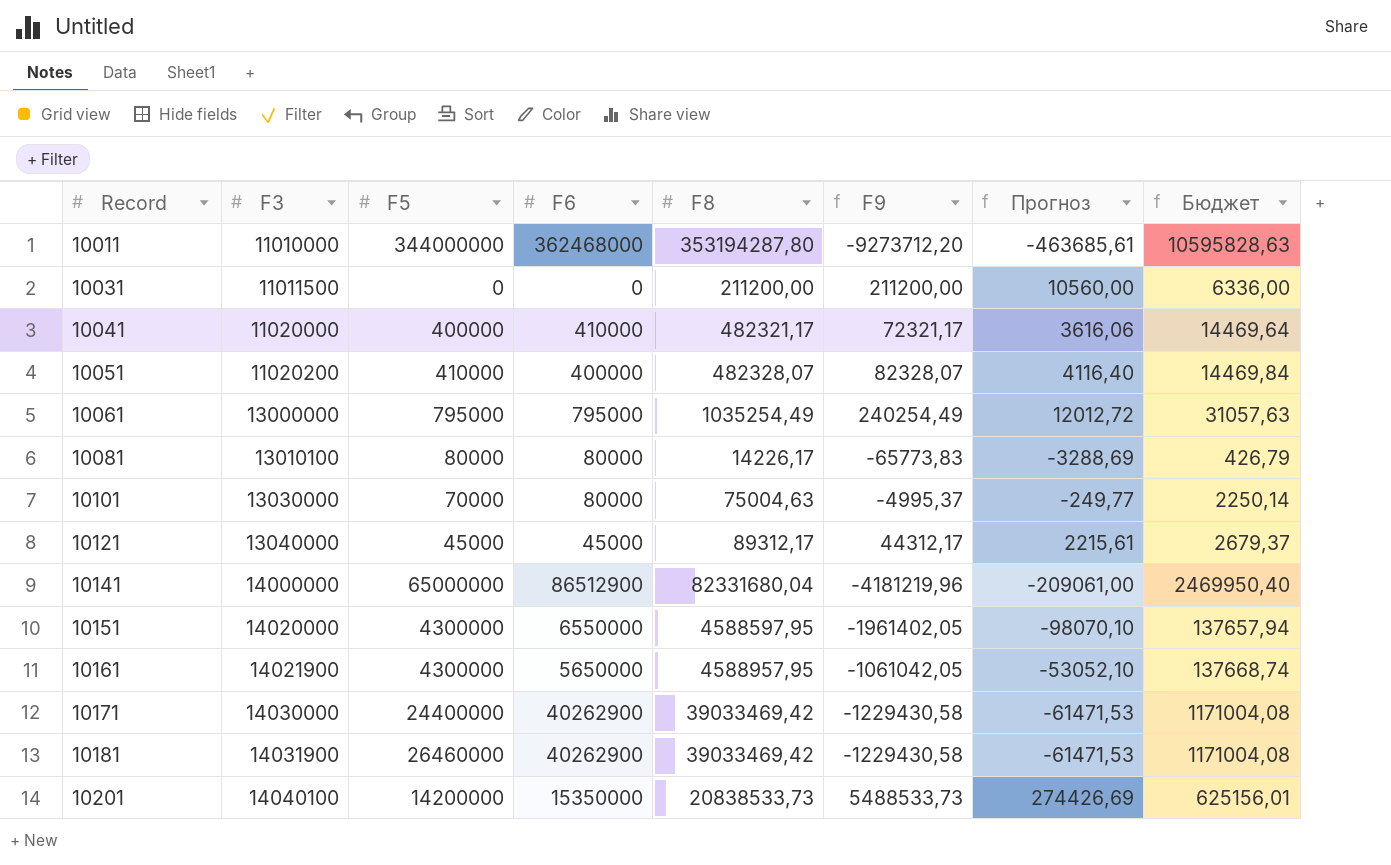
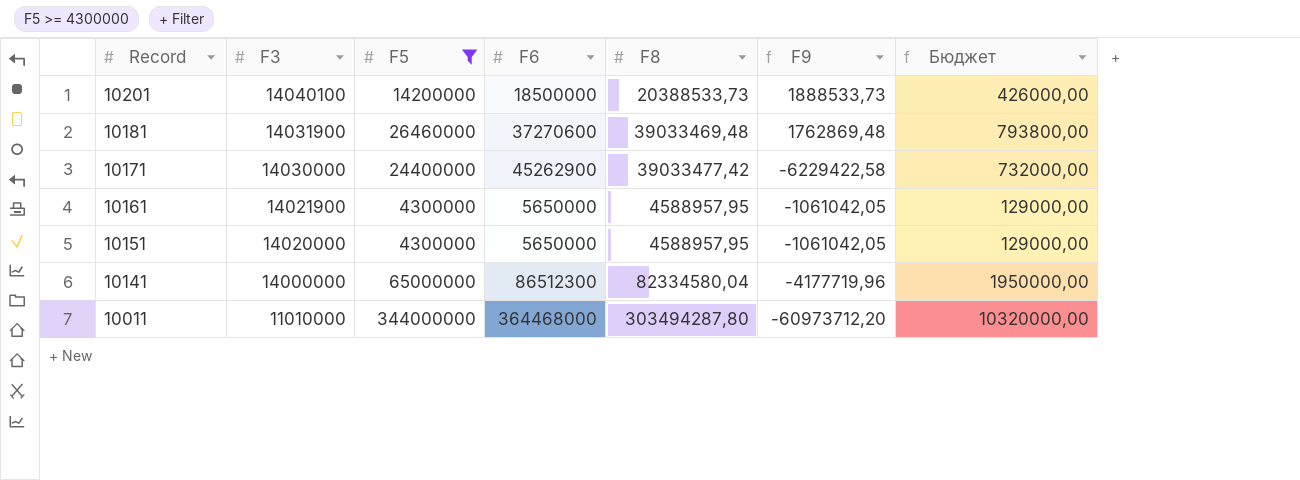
filter: none -> F5 >= 4300000
row order: Record ascending -> Record descending
column Прогноз | formula: [F9] * 0,05 -> none
column Бюджет | formula: [F8] * 0,03 -> [F5] * 0,03
10201 | F6: 15350000 -> 18500000
10201 | F8: 20838533,73 -> 20388533,73
10201 | F9: 5488533,73 -> 1888533,73
10181 | F6: 40262900 -> 37270600
10181 | F8: 39033469,42 -> 39033469,48
10181 | F9: -1229430,58 -> 1762869,48
10171 | F6: 40262900 -> 45262900
10171 | F8: 39033469,42 -> 39033477,42
10171 | F9: -1229430,58 -> -6229422,58
10151 | F6: 6550000 -> 5650000
10151 | F8: 4588597,95 -> 4588957,95
10151 | F9: -1961402,05 -> -1061042,05
10141 | F6: 86512900 -> 86512300
10141 | F8: 82331680,04 -> 82334580,04
10141 | F9: -4181219,96 -> -4177719,96
10011 | F6: 362468000 -> 364468000
10011 | F8: 353194287,80 -> 303494287,80
10011 | F9: -9273712,20 -> -60973712,20

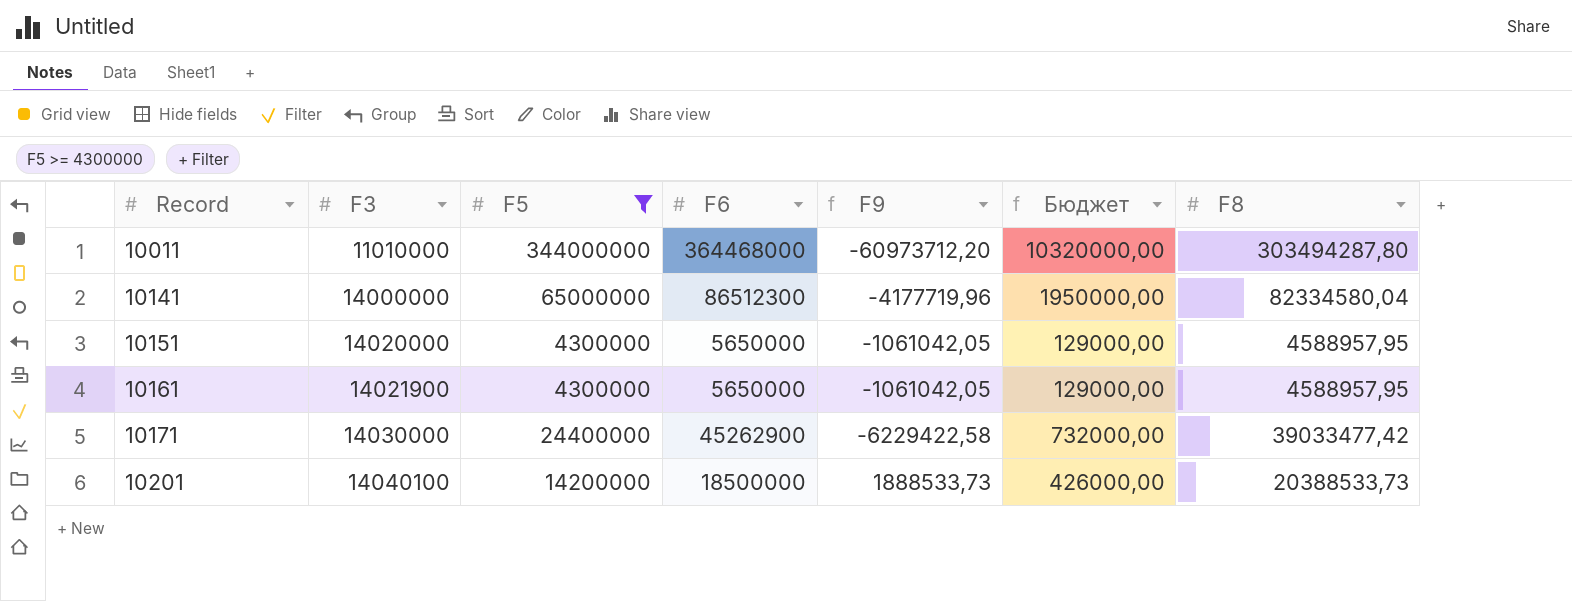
row order: Record descending -> Record ascending
column F8 | position: 5 -> 7
row 10181: 14031900 | 26460000 | 37270600 | 39033469,48 | 1762869,48 | 793800,00 -> none

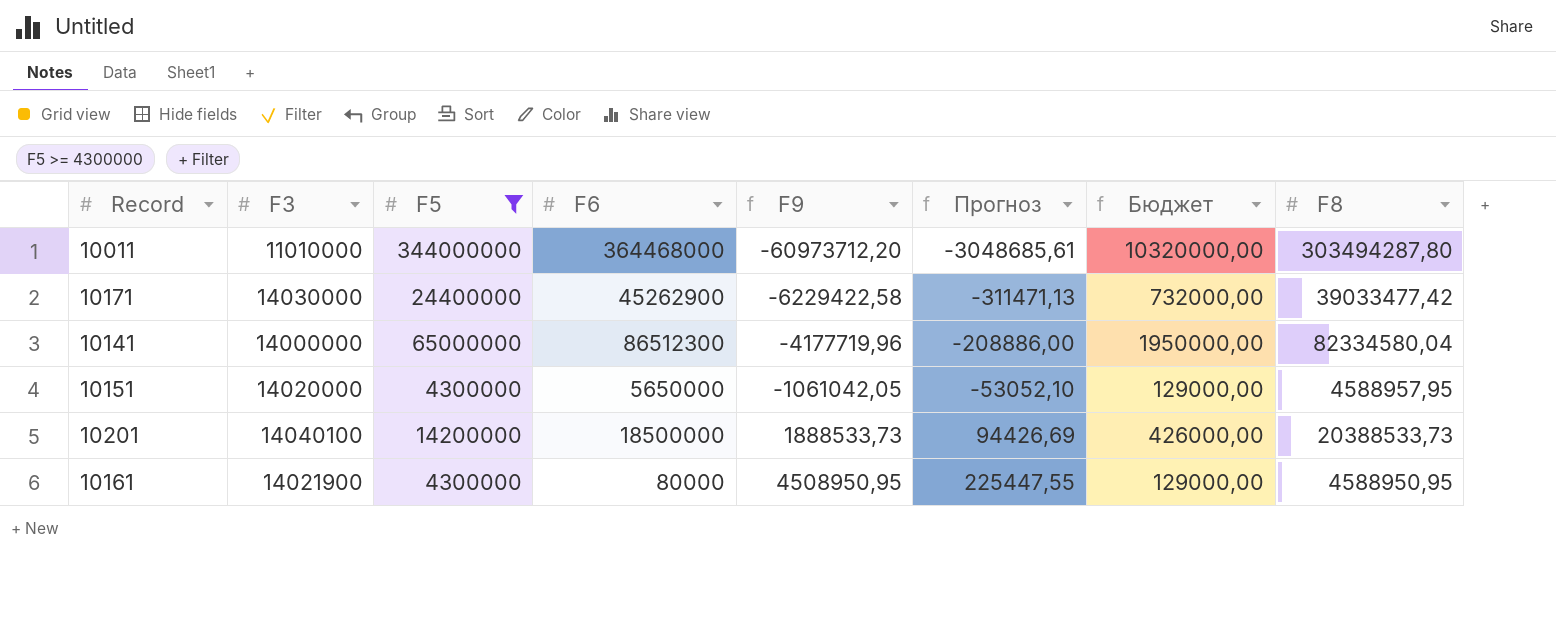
row order: Record ascending -> F9 ascending
column Прогноз | formula: none -> [F9] * 0,05
10161 | F6: 5650000 -> 80000
10161 | F9: -1061042,05 -> 4508950,95
10161 | F8: 4588957,95 -> 4588950,95

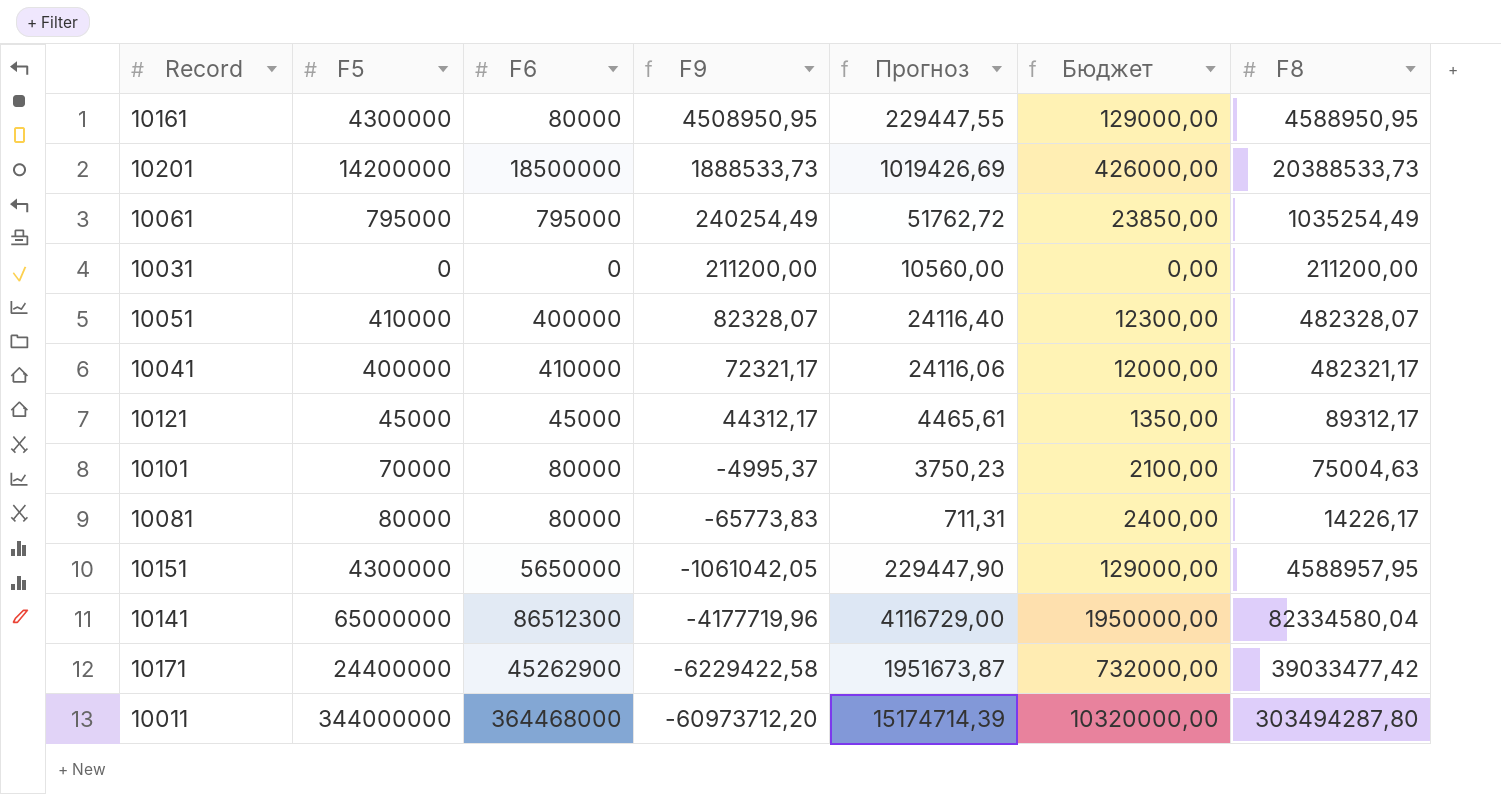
filter: F5 >= 4300000 -> none
row order: F9 ascending -> F9 descending
column F3 | position: 2 -> none
column Прогноз | formula: [F9] * 0,05 -> [F8] * 0,05

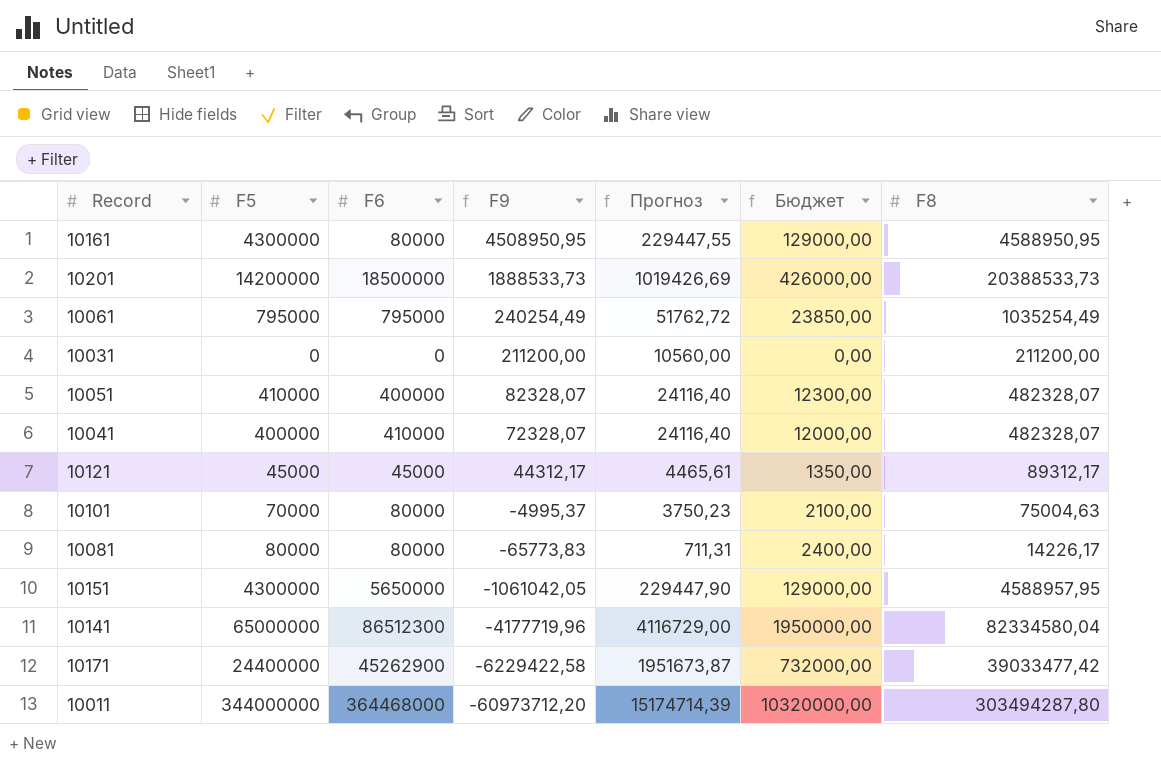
10041 | F9: 72321,17 -> 72328,07
10041 | Прогноз: 24116,06 -> 24116,40
10041 | F8: 482321,17 -> 482328,07

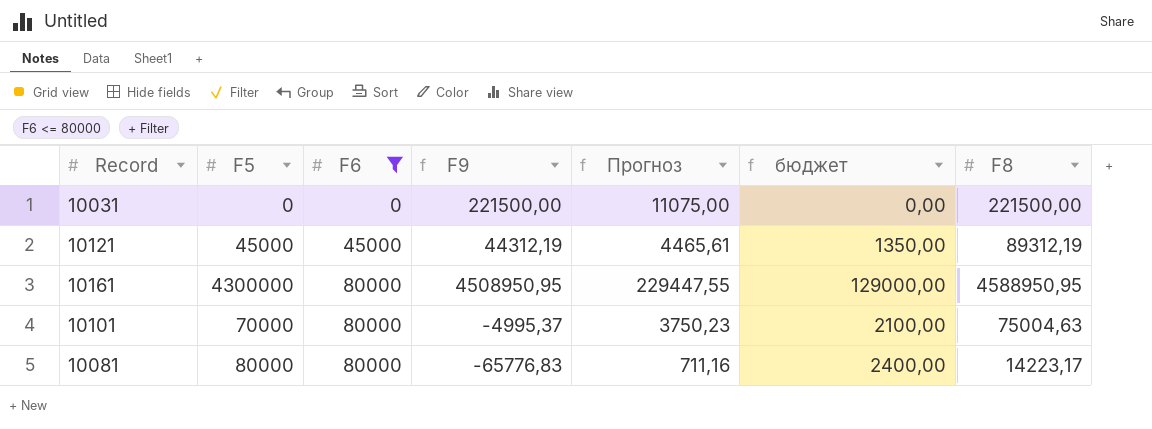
filter: none -> F6 <= 80000
row order: F9 descending -> F6 ascending
column name: Бюджет -> бюджет
10031 | F9: 211200,00 -> 221500,00
10031 | Прогноз: 10560,00 -> 11075,00
10031 | F8: 211200,00 -> 221500,00
10121 | F9: 44312,17 -> 44312,19
10121 | F8: 89312,17 -> 89312,19
10081 | F9: -65773,83 -> -65776,83
10081 | Прогноз: 711,31 -> 711,16
10081 | F8: 14226,17 -> 14223,17

